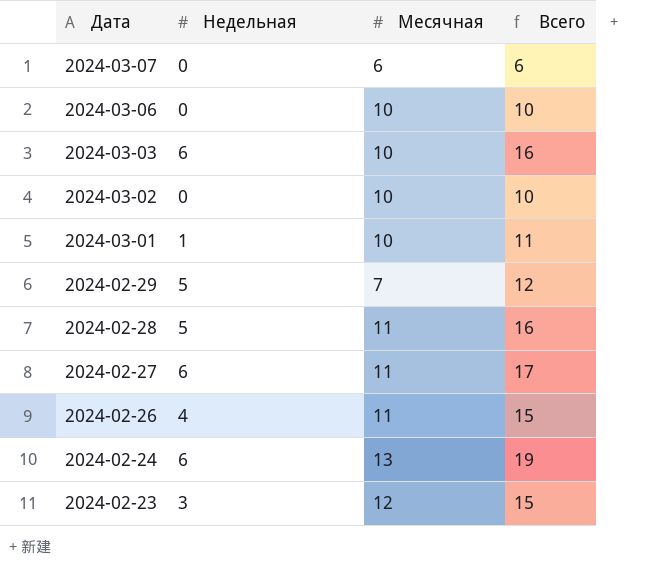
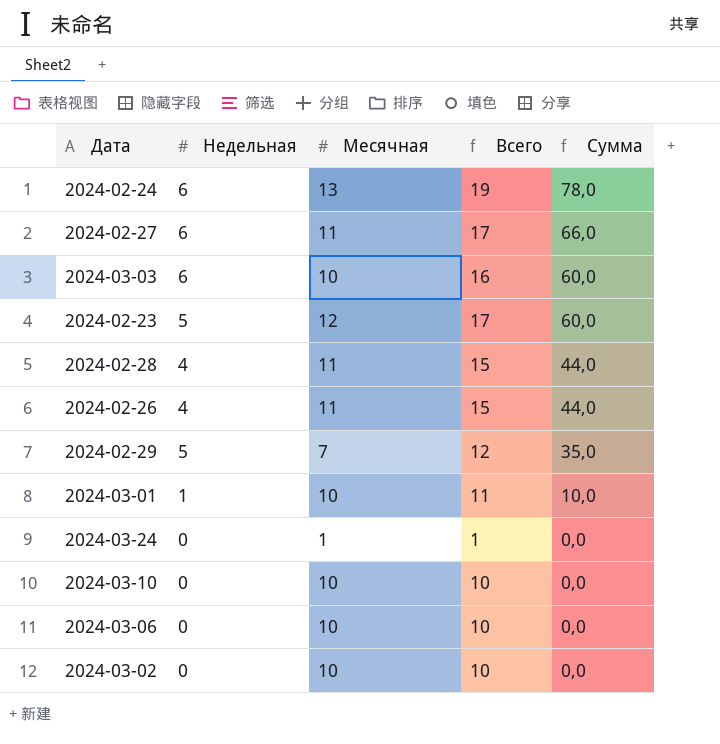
row order: Дата descending -> Сумма descending
column Сумма | formula: none -> [Недельная] * [Месячная]
row 2024-03-07: 0 | 6 | 6 -> none
2024-02-23 | Недельная: 3 -> 5
2024-02-23 | Всего: 15 -> 17
2024-02-28 | Недельная: 5 -> 4
2024-02-28 | Всего: 16 -> 15
row 2024-03-24: none -> 0 | 1 | 1 | 0,0
row 2024-03-10: none -> 0 | 10 | 10 | 0,0

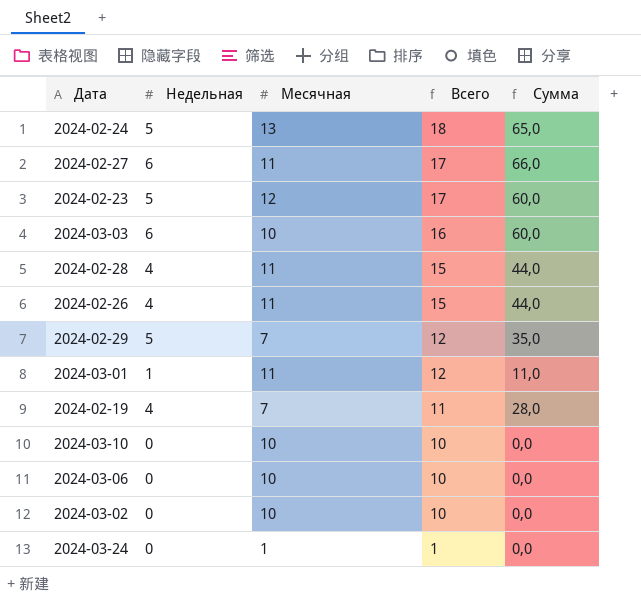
row order: Сумма descending -> Всего descending
2024-02-24 | Недельная: 6 -> 5
2024-02-24 | Всего: 19 -> 18
2024-02-24 | Сумма: 78,0 -> 65,0
2024-03-01 | Месячная: 10 -> 11
2024-03-01 | Всего: 11 -> 12
2024-03-01 | Сумма: 10,0 -> 11,0
row 2024-02-19: none -> 4 | 7 | 11 | 28,0

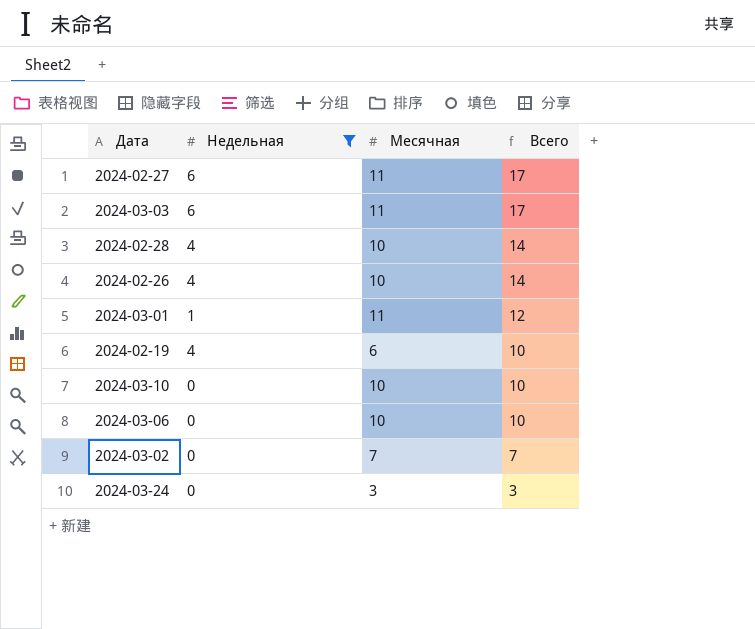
filter: none -> Недельная != 5
column Сумма | formula: [Недельная] * [Месячная] -> none
2024-03-03 | Месячная: 10 -> 11
2024-03-03 | Всего: 16 -> 17
2024-02-28 | Месячная: 11 -> 10
2024-02-28 | Всего: 15 -> 14
2024-02-26 | Месячная: 11 -> 10
2024-02-26 | Всего: 15 -> 14
2024-02-19 | Месячная: 7 -> 6
2024-02-19 | Всего: 11 -> 10
2024-03-02 | Месячная: 10 -> 7
2024-03-02 | Всего: 10 -> 7
2024-03-24 | Месячная: 1 -> 3
2024-03-24 | Всего: 1 -> 3

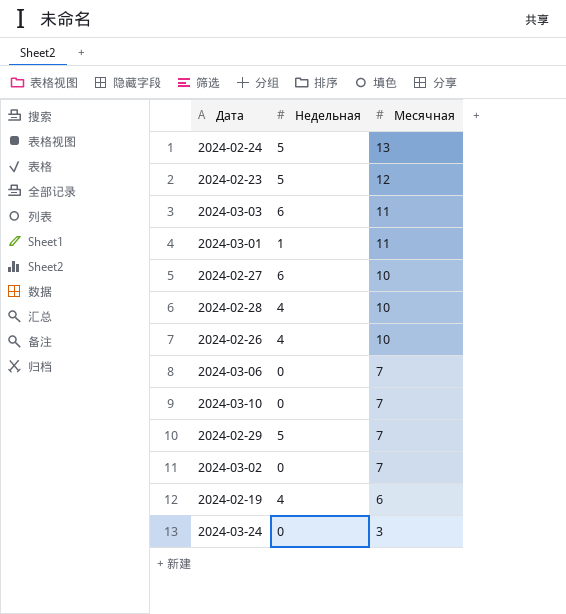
filter: Недельная != 5 -> none
row order: Всего descending -> Месячная descending
column Всего | formula: [Недельная] + [Месячная] -> none
2024-02-27 | Месячная: 11 -> 10
2024-03-06 | Месячная: 10 -> 7
2024-03-10 | Месячная: 10 -> 7

